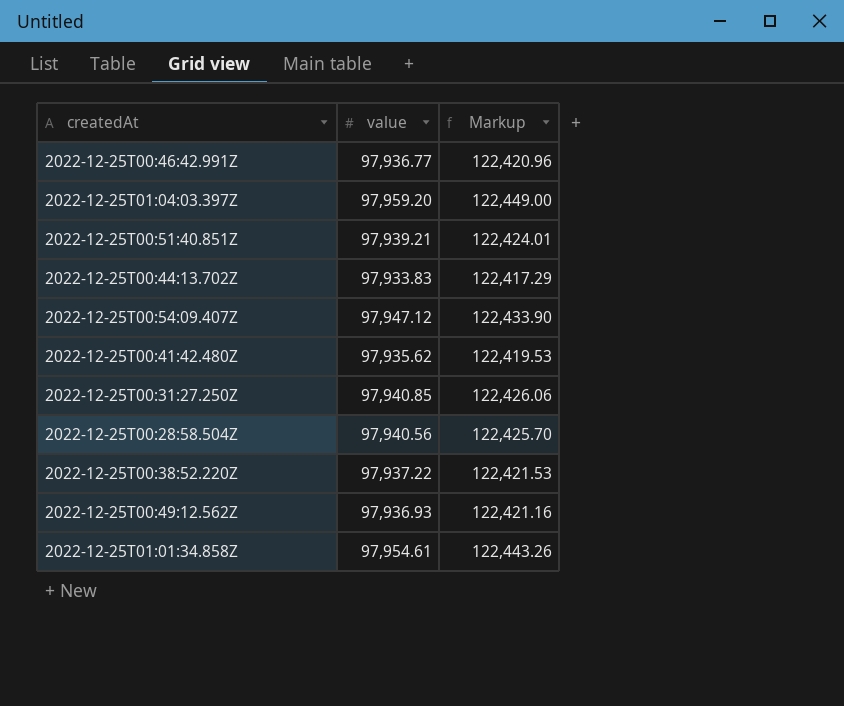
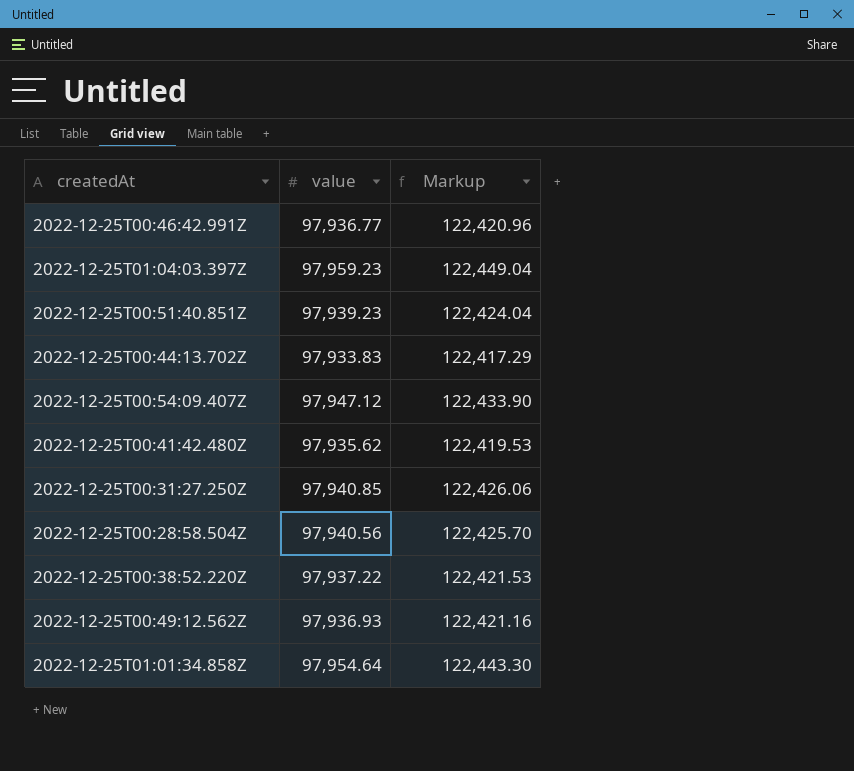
2022-12-25T01:04:03.397Z | value: 97,959.20 -> 97,959.23
2022-12-25T01:04:03.397Z | Markup: 122,449.00 -> 122,449.04
2022-12-25T00:51:40.851Z | value: 97,939.21 -> 97,939.23
2022-12-25T00:51:40.851Z | Markup: 122,424.01 -> 122,424.04
2022-12-25T01:01:34.858Z | value: 97,954.61 -> 97,954.64
2022-12-25T01:01:34.858Z | Markup: 122,443.26 -> 122,443.30

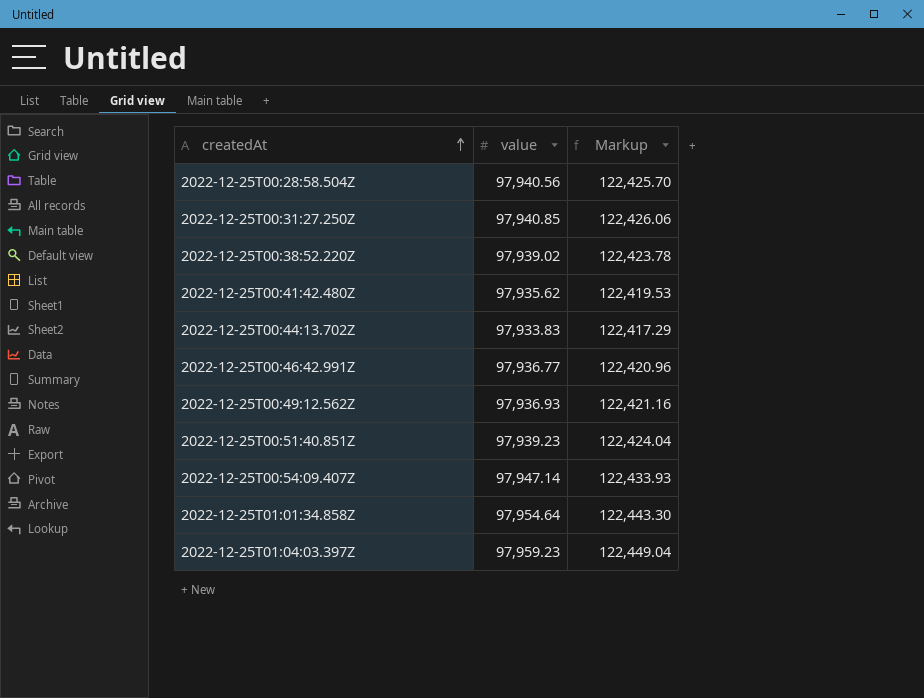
row order: none -> createdAt ascending
2022-12-25T00:38:52.220Z | value: 97,937.22 -> 97,939.02
2022-12-25T00:38:52.220Z | Markup: 122,421.53 -> 122,423.78
2022-12-25T00:54:09.407Z | value: 97,947.12 -> 97,947.14
2022-12-25T00:54:09.407Z | Markup: 122,433.90 -> 122,433.93

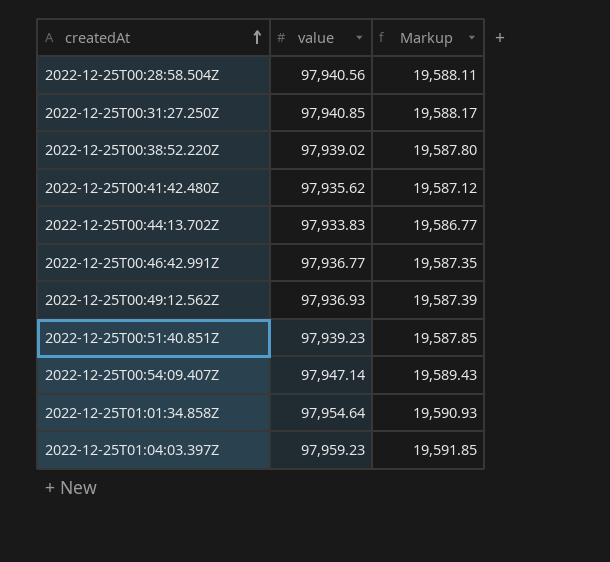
column Markup | formula: [value] * 1.25 -> [value] * 0.2

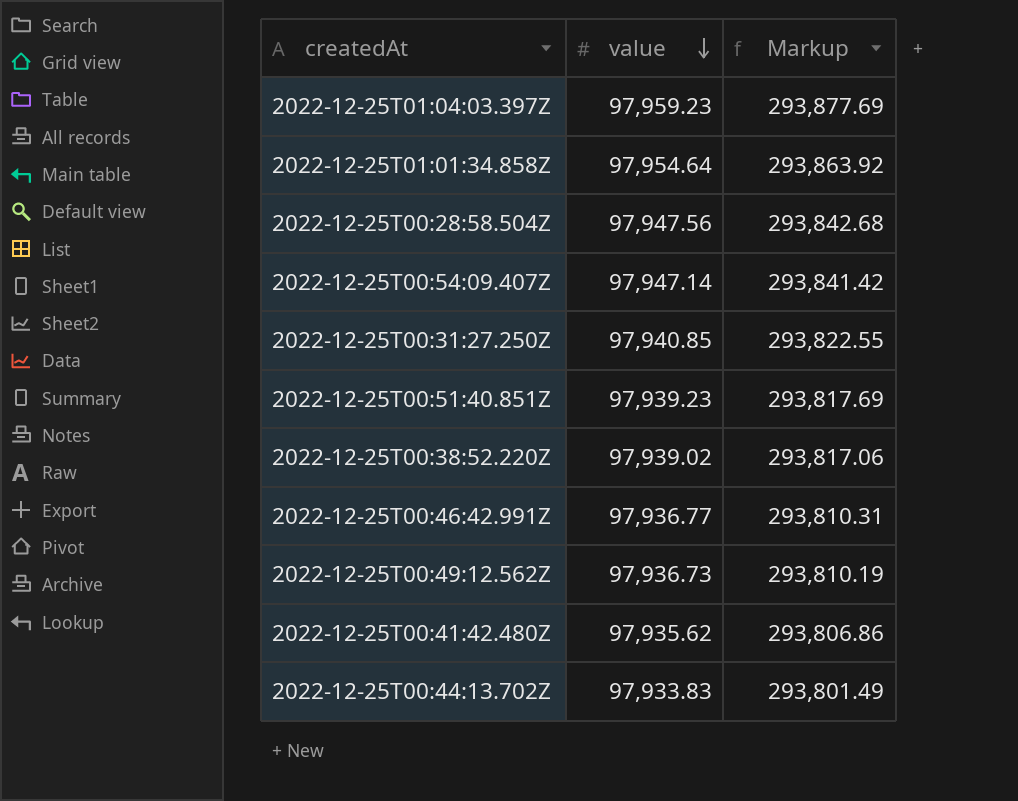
row order: createdAt ascending -> value descending
column Markup | formula: [value] * 0.2 -> [value] * 3
2022-12-25T00:28:58.504Z | value: 97,940.56 -> 97,947.56
2022-12-25T00:49:12.562Z | value: 97,936.93 -> 97,936.73

